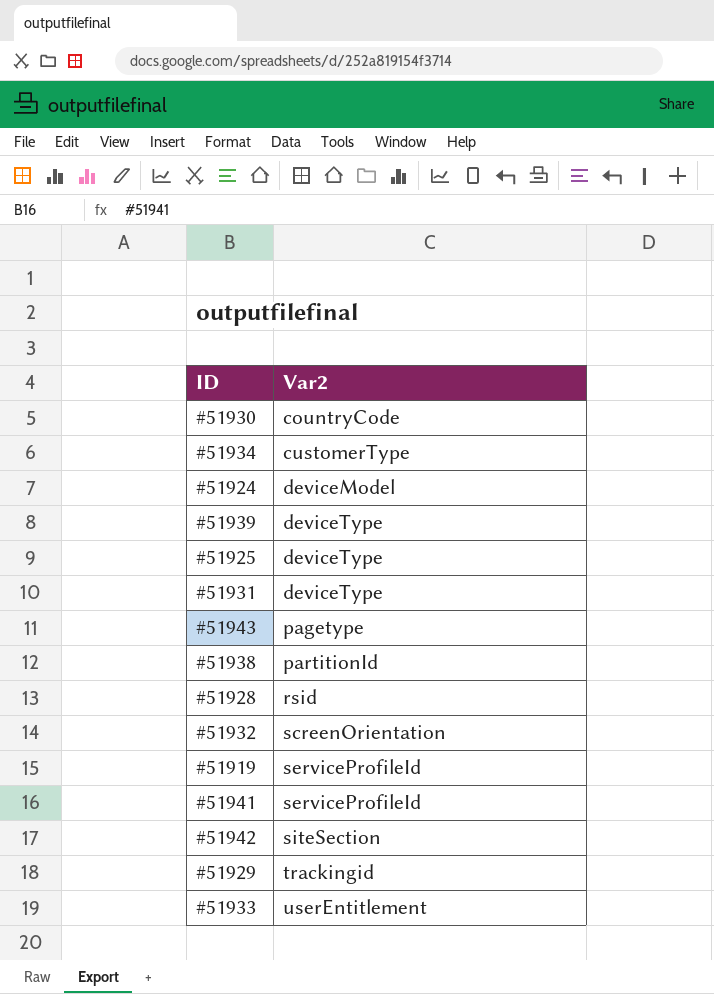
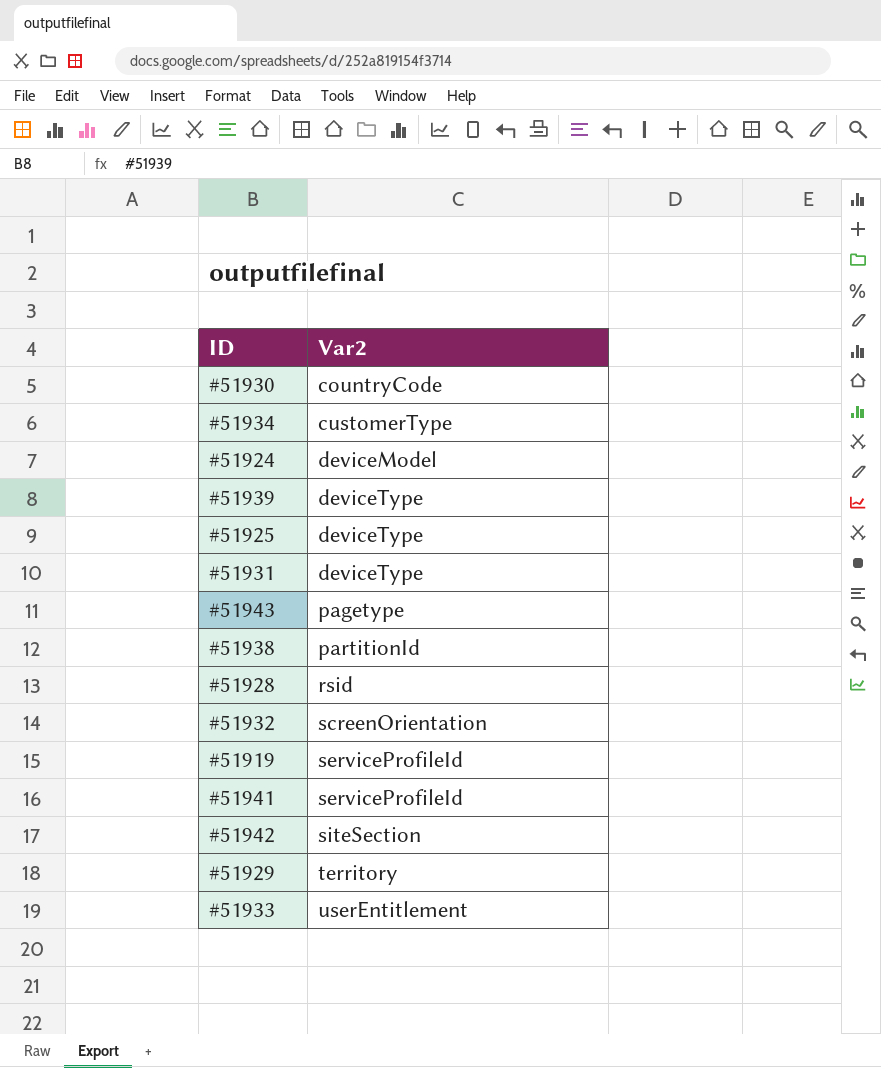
#51929 | Var2: trackingid -> territory

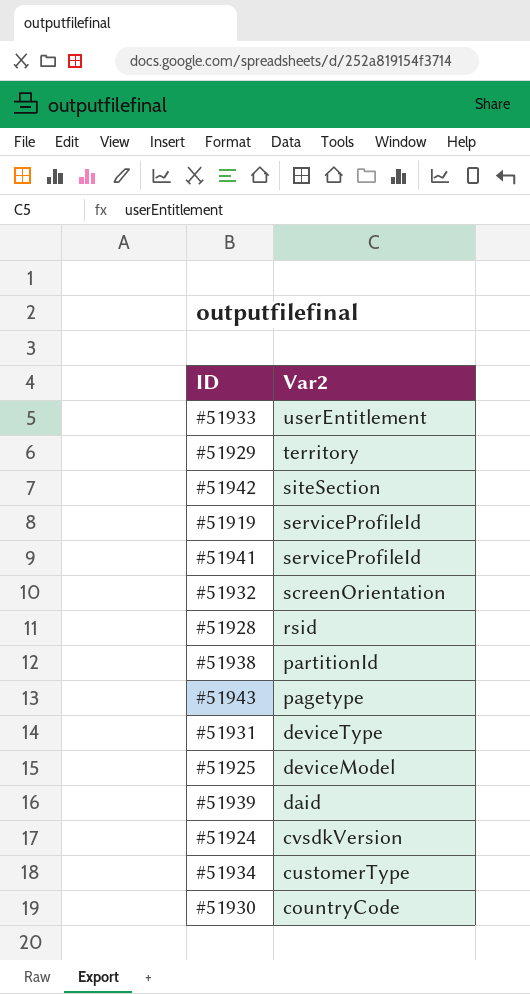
row order: Var2 ascending -> Var2 descending
#51925 | Var2: deviceType -> deviceModel
#51939 | Var2: deviceType -> daid
#51924 | Var2: deviceModel -> cvsdkVersion

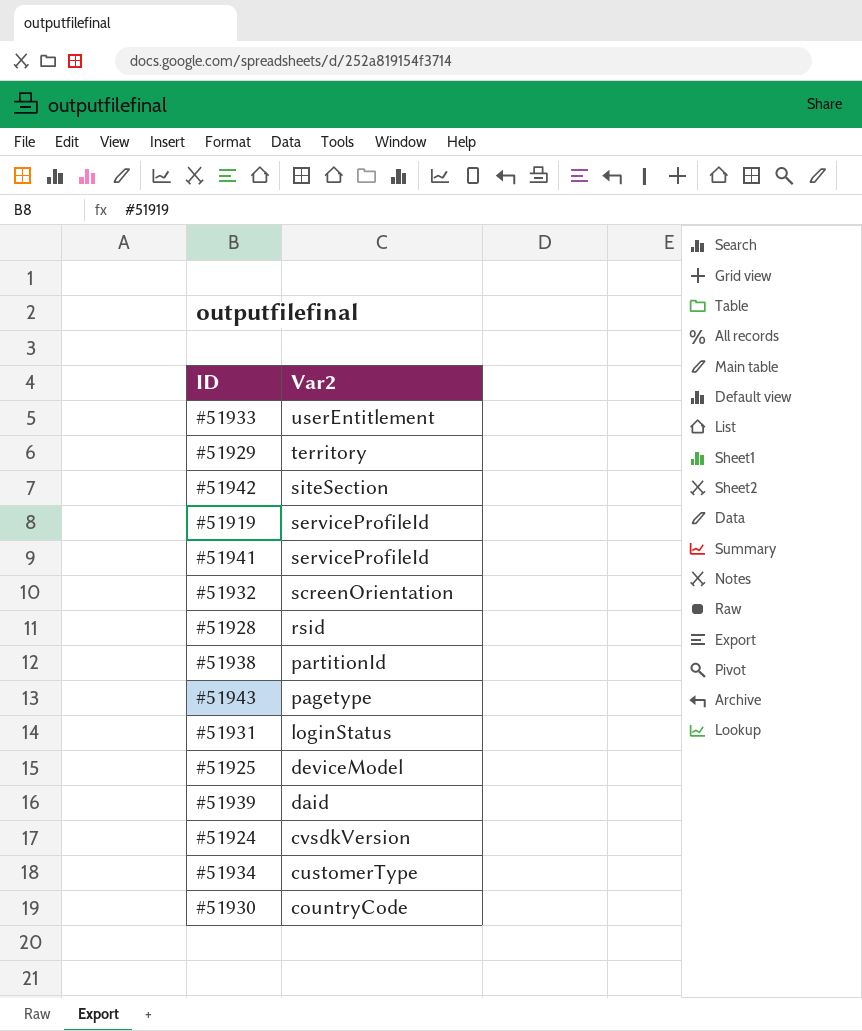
#51931 | Var2: deviceType -> loginStatus

